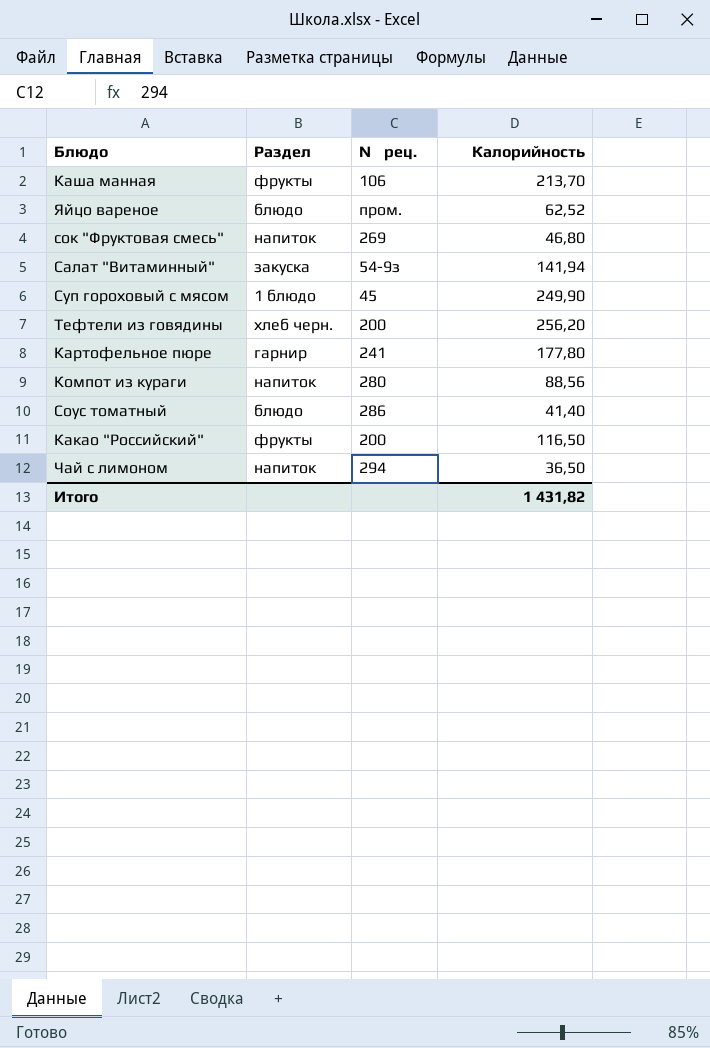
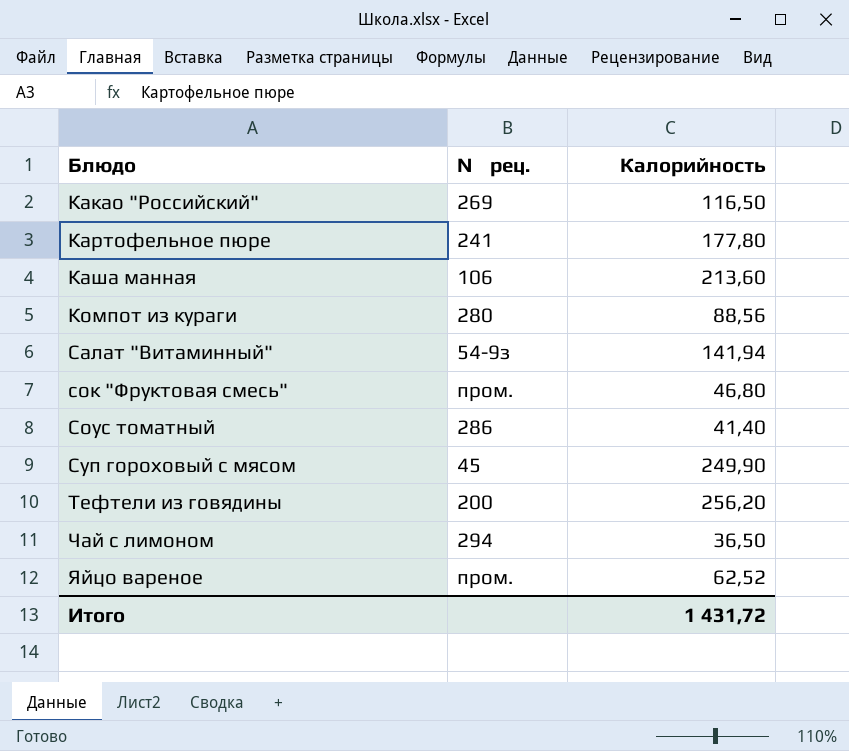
row order: none -> Блюдо ascending
column Раздел | position: 2 -> none
Какао "Российский" | № рец.: 200 -> 269
Каша манная | Калорийность: 213,70 -> 213,60
сок "Фруктовая смесь" | № рец.: 269 -> пром.
Итого | Калорийность: 1 431,82 -> 1 431,72

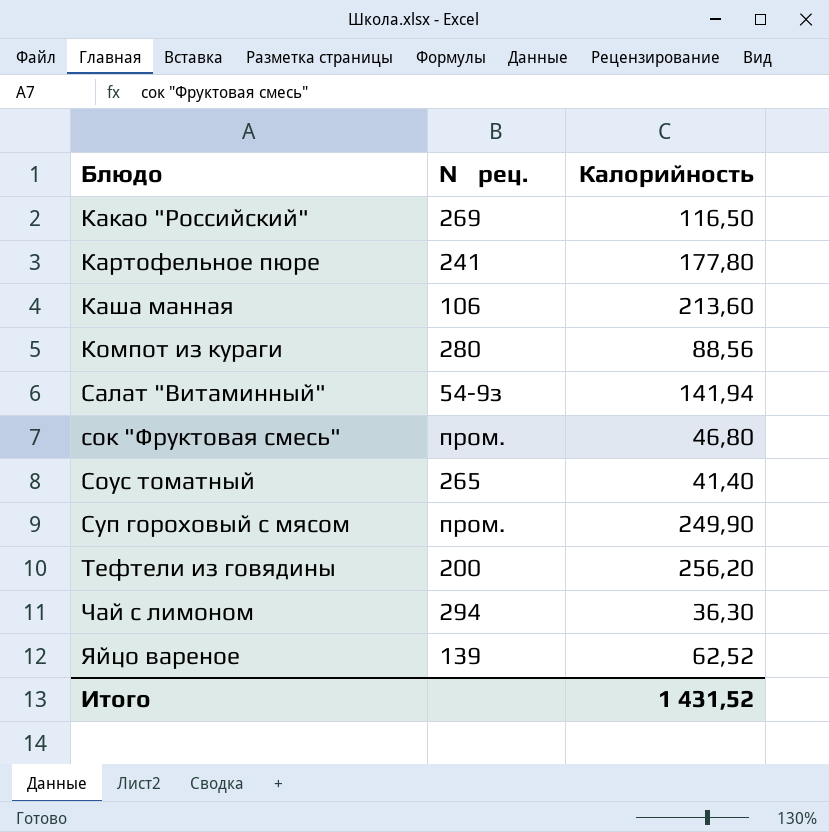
Соус томатный | № рец.: 286 -> 265
Суп гороховый с мясом | № рец.: 45 -> пром.
Чай с лимоном | Калорийность: 36,50 -> 36,30
Яйцо вареное | № рец.: пром. -> 139
Итого | Калорийность: 1 431,72 -> 1 431,52

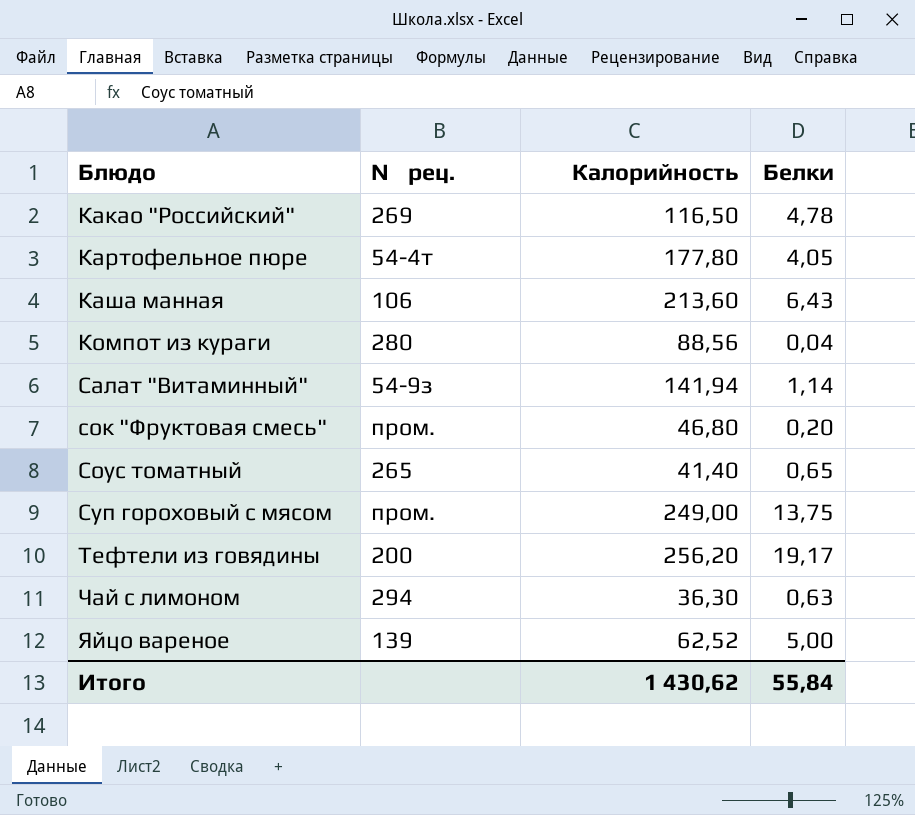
column Белки | position: none -> 4
Картофельное пюре | № рец.: 241 -> 54-4т
Суп гороховый с мясом | Калорийность: 249,90 -> 249,00
Итого | Калорийность: 1 431,52 -> 1 430,62

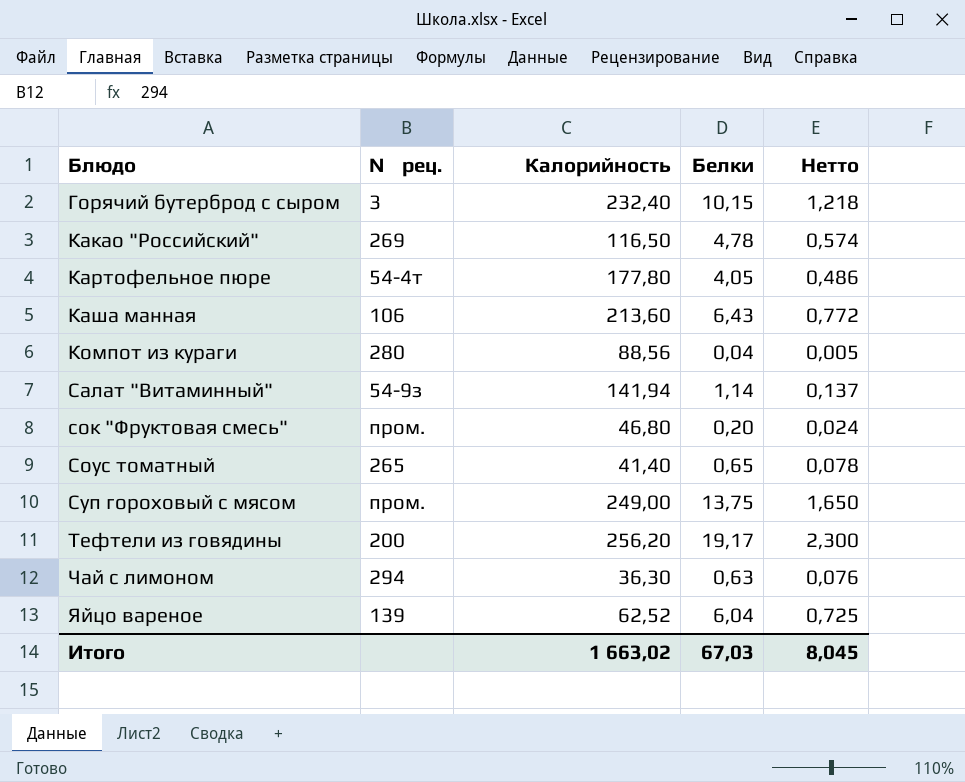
column Нетто | formula: none -> [Белки] * 0,12
row Горячий бутерброд с сыром: none -> 3 | 232,40 | 10,15 | 1,218
Яйцо вареное | Белки: 5,00 -> 6,04
Итого | Калорийность: 1 430,62 -> 1 663,02
Итого | Белки: 55,84 -> 67,03

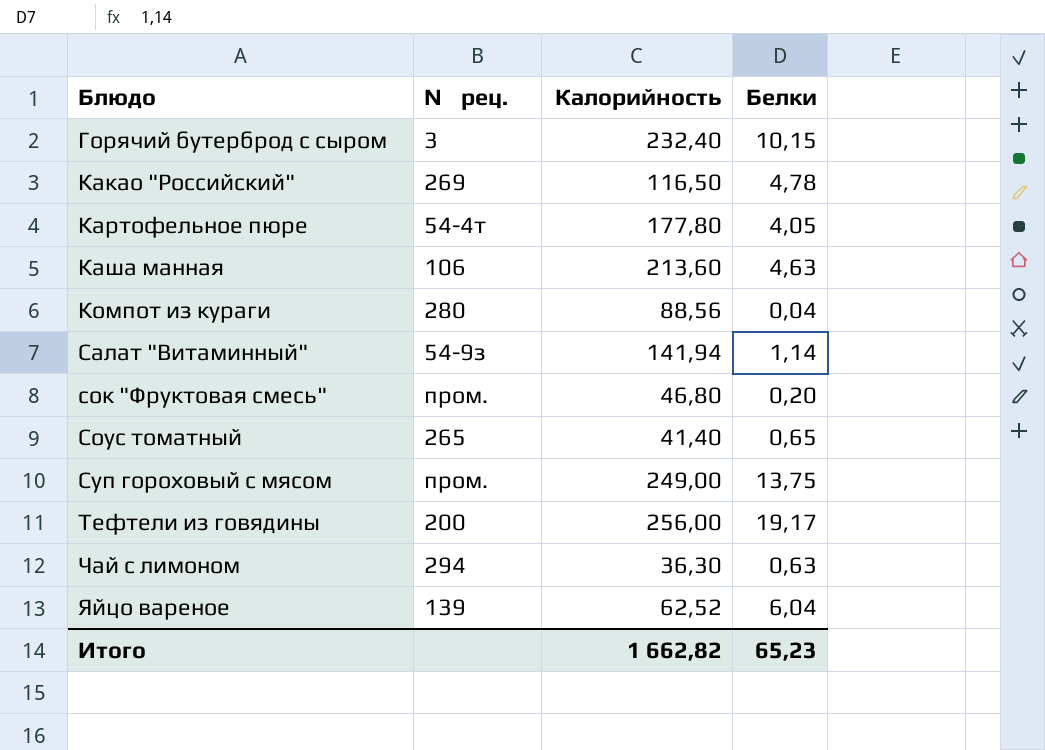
column Нетто | formula: [Белки] * 0,12 -> none
Каша манная | Белки: 6,43 -> 4,63
Тефтели из говядины | Калорийность: 256,20 -> 256,00
Итого | Калорийность: 1 663,02 -> 1 662,82
Итого | Белки: 67,03 -> 65,23

